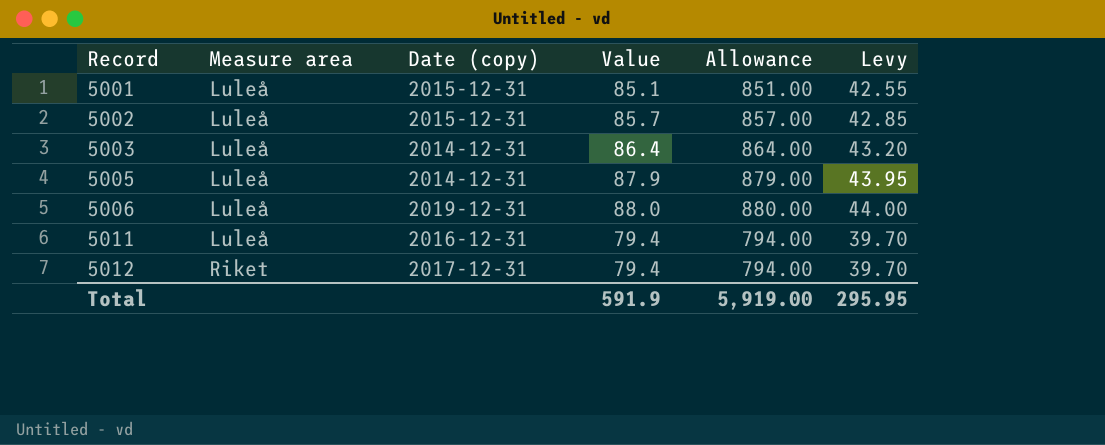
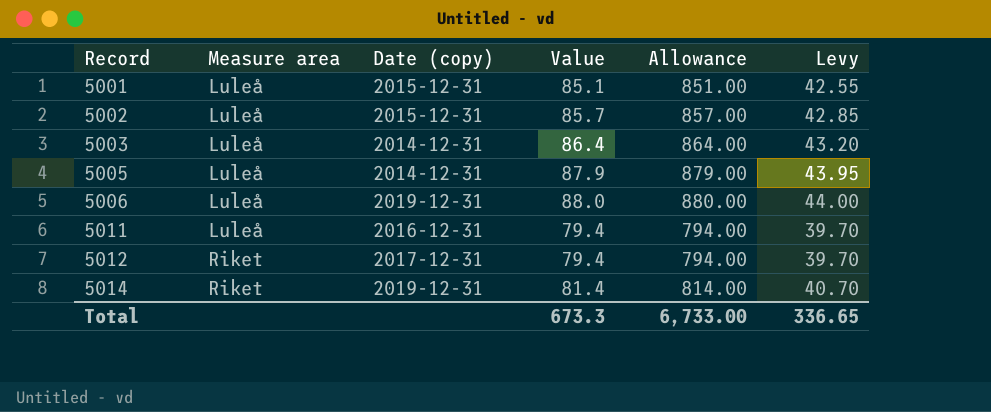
row 5014: none -> Riket | 2019-12-31 | 81.4 | 814.00 | 40.70
Total | Value: 591.9 -> 673.3
Total | Allowance: 5,919.00 -> 6,733.00
Total | Levy: 295.95 -> 336.65

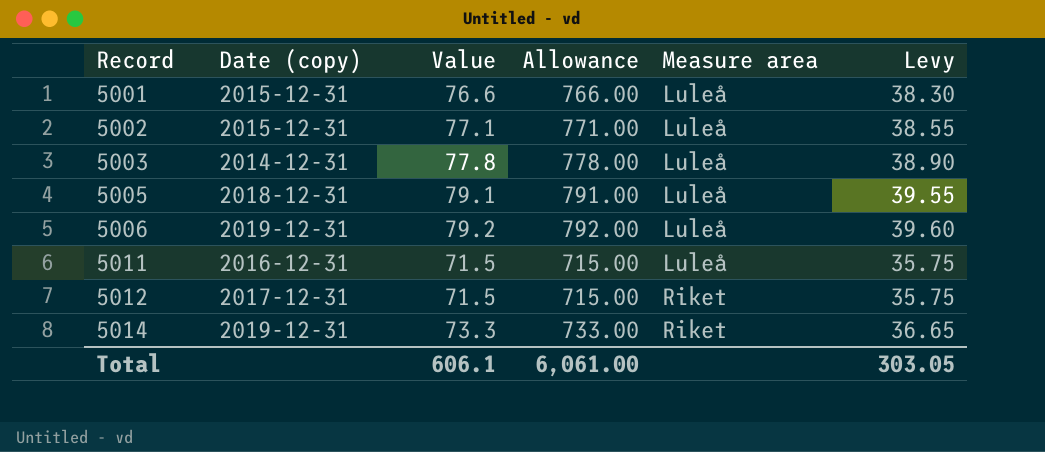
column Measure area | position: 2 -> 5
5001 | Value: 85.1 -> 76.6
5001 | Allowance: 851.00 -> 766.00
5001 | Levy: 42.55 -> 38.30
5002 | Value: 85.7 -> 77.1
5002 | Allowance: 857.00 -> 771.00
5002 | Levy: 42.85 -> 38.55
5003 | Value: 86.4 -> 77.8
5003 | Allowance: 864.00 -> 778.00
5003 | Levy: 43.20 -> 38.90
5005 | Date (copy): 2014-12-31 -> 2018-12-31
5005 | Value: 87.9 -> 79.1
5005 | Allowance: 879.00 -> 791.00
5005 | Levy: 43.95 -> 39.55
5006 | Value: 88.0 -> 79.2
5006 | Allowance: 880.00 -> 792.00
5006 | Levy: 44.00 -> 39.60
5011 | Value: 79.4 -> 71.5
5011 | Allowance: 794.00 -> 715.00
5011 | Levy: 39.70 -> 35.75
5012 | Value: 79.4 -> 71.5
5012 | Allowance: 794.00 -> 715.00
5012 | Levy: 39.70 -> 35.75
5014 | Value: 81.4 -> 73.3
5014 | Allowance: 814.00 -> 733.00
5014 | Levy: 40.70 -> 36.65
Total | Value: 673.3 -> 606.1
Total | Allowance: 6,733.00 -> 6,061.00
Total | Levy: 336.65 -> 303.05

